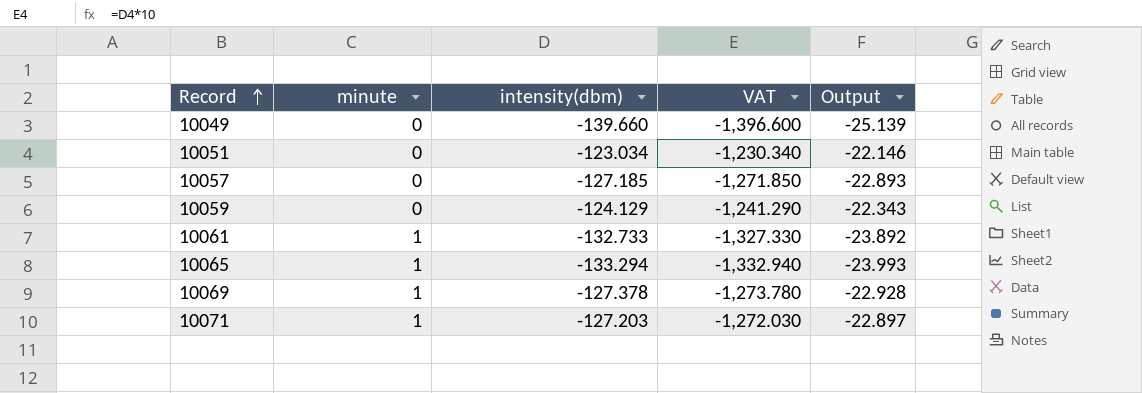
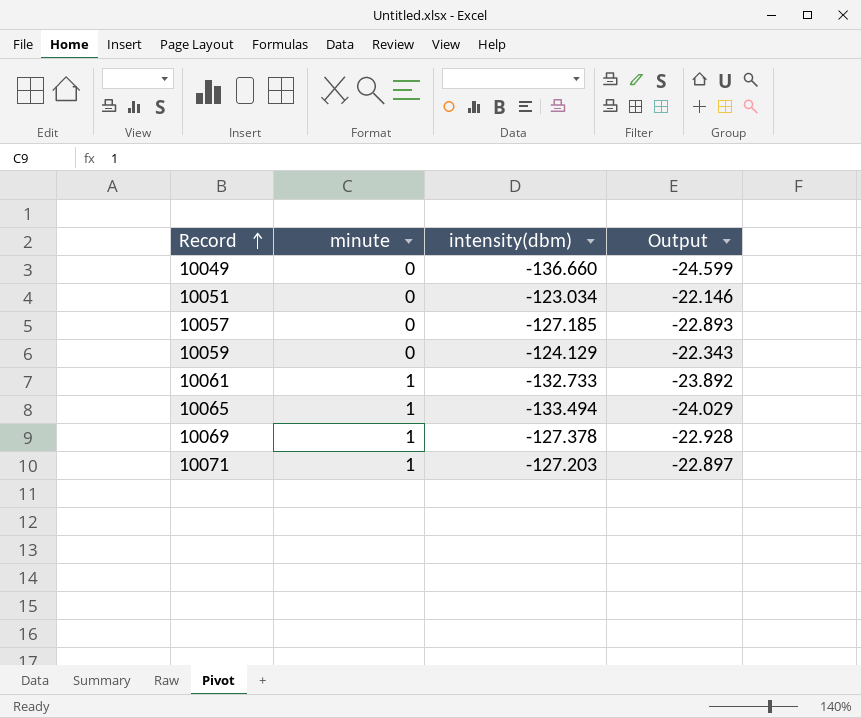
column VAT | formula: [intensity(dbm)] * 10 -> none
10049 | intensity(dbm): -139.660 -> -136.660
10049 | Output: -25.139 -> -24.599
10065 | intensity(dbm): -133.294 -> -133.494
10065 | Output: -23.993 -> -24.029

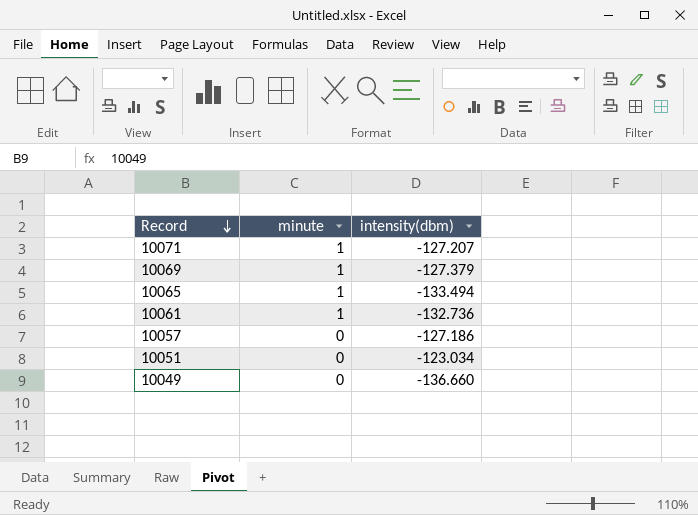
row order: Record ascending -> Record descending
column Output | formula: [intensity(dbm)] * 0.18 -> none
row 10059: 0 | -124.129 | -22.343 -> none
10071 | intensity(dbm): -127.203 -> -127.207
10069 | intensity(dbm): -127.378 -> -127.379
10061 | intensity(dbm): -132.733 -> -132.736
10057 | intensity(dbm): -127.185 -> -127.186

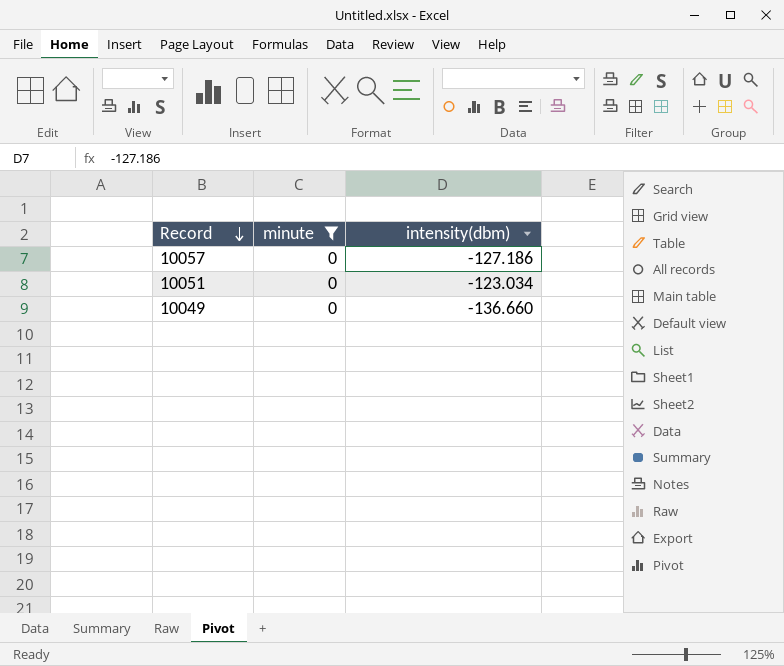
filter: none -> minute = 0

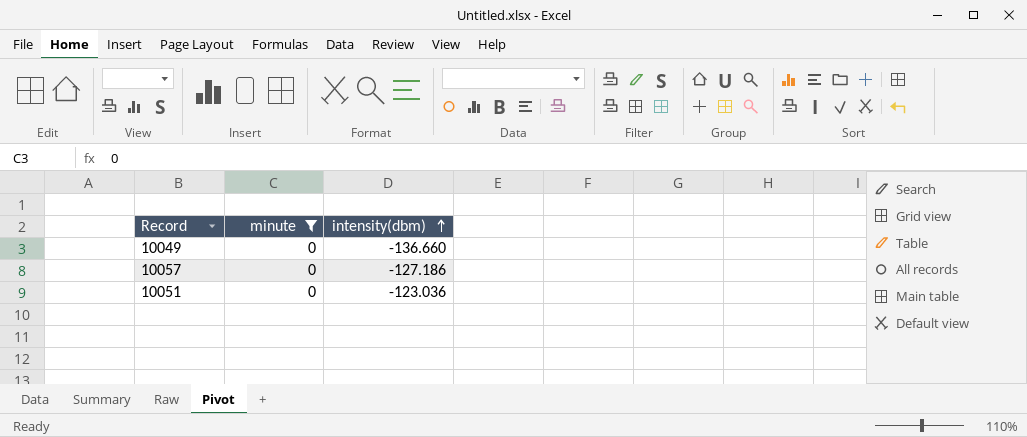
row order: Record descending -> intensity(dbm) ascending
10051 | intensity(dbm): -123.034 -> -123.036

